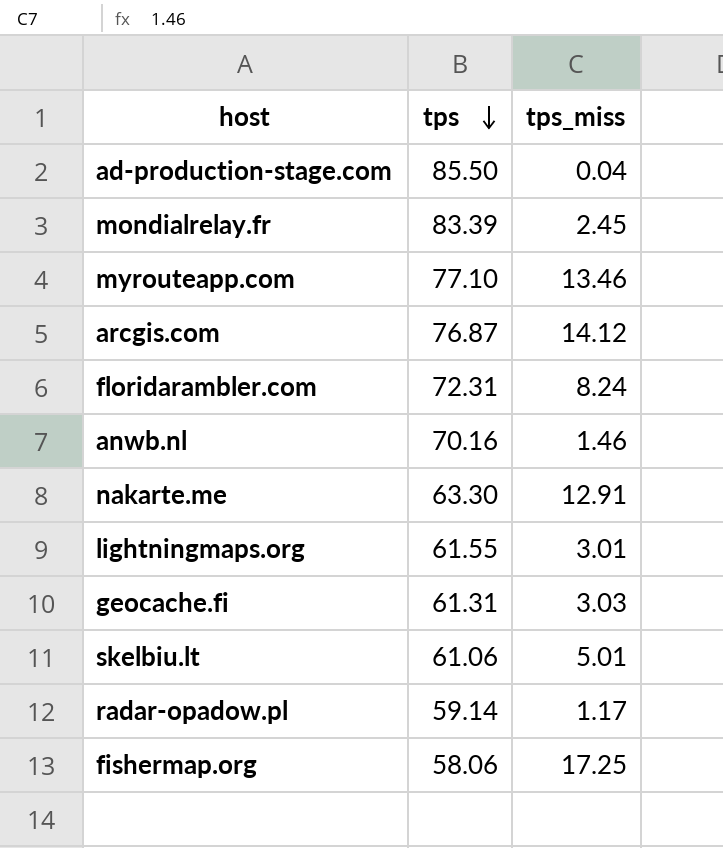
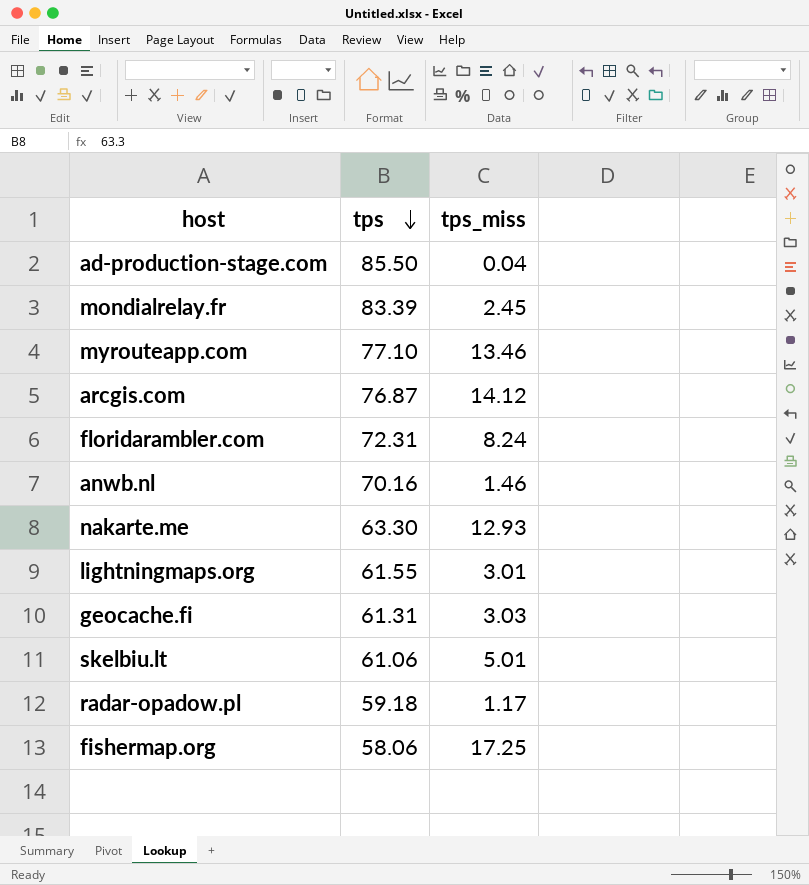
nakarte.me | tps_miss: 12.91 -> 12.93
radar-opadow.pl | tps: 59.14 -> 59.18

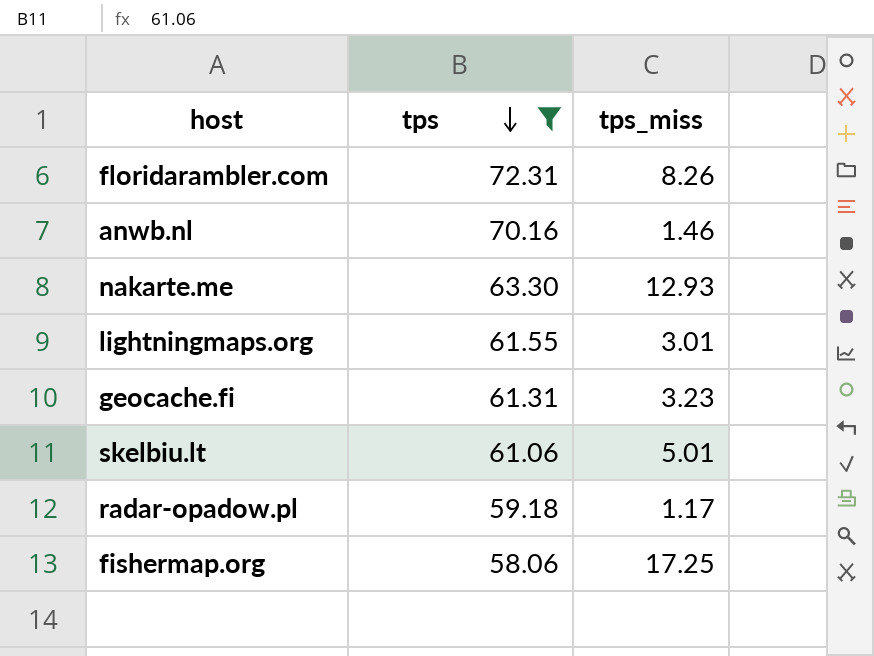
filter: none -> tps <= 72.31
floridarambler.com | tps_miss: 8.24 -> 8.26
geocache.fi | tps_miss: 3.03 -> 3.23

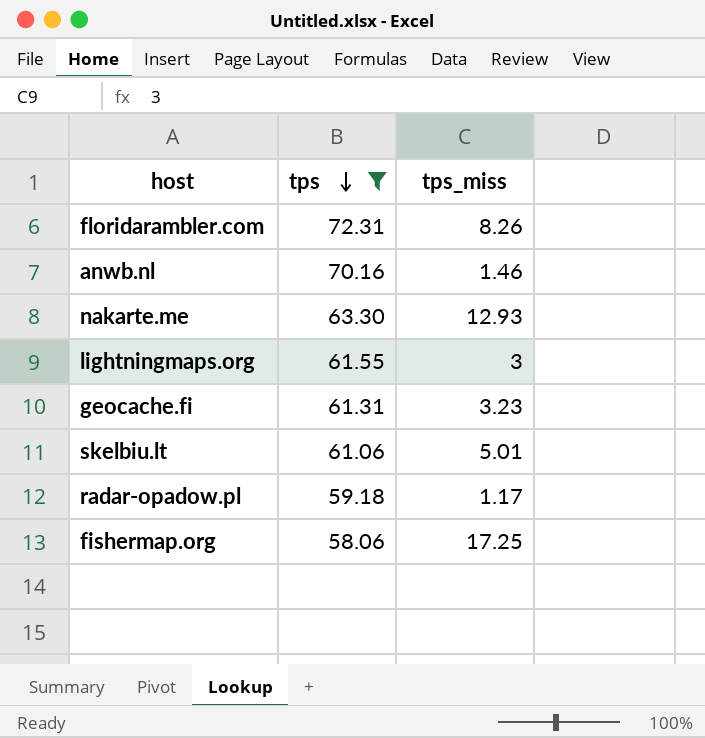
lightningmaps.org | tps_miss: 3.01 -> 3

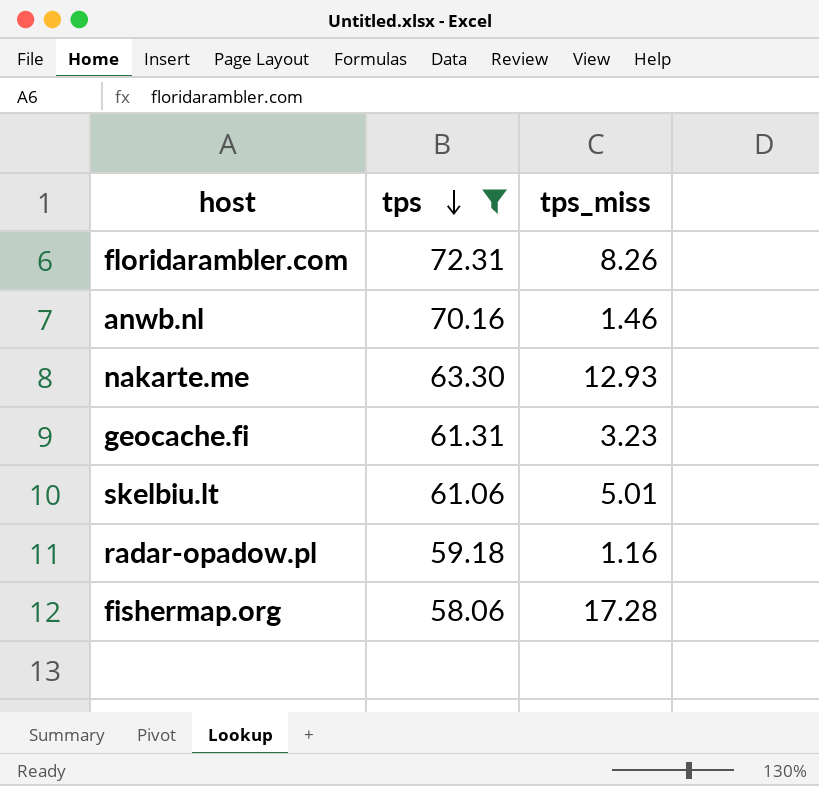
row lightningmaps.org: 61.55 | 3 -> none
radar-opadow.pl | tps_miss: 1.17 -> 1.16
fishermap.org | tps_miss: 17.25 -> 17.28

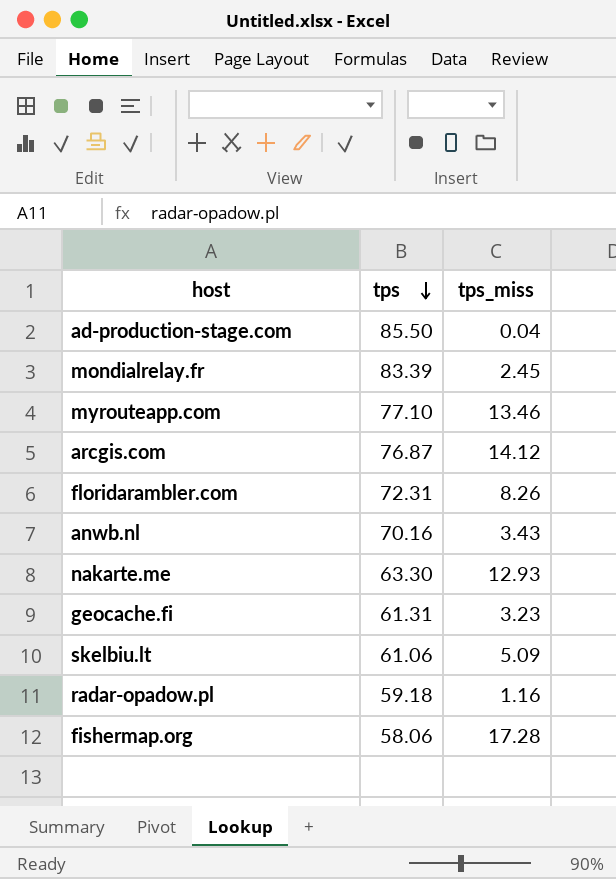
filter: tps <= 72.31 -> none
anwb.nl | tps_miss: 1.46 -> 3.43
skelbiu.lt | tps_miss: 5.01 -> 5.09

